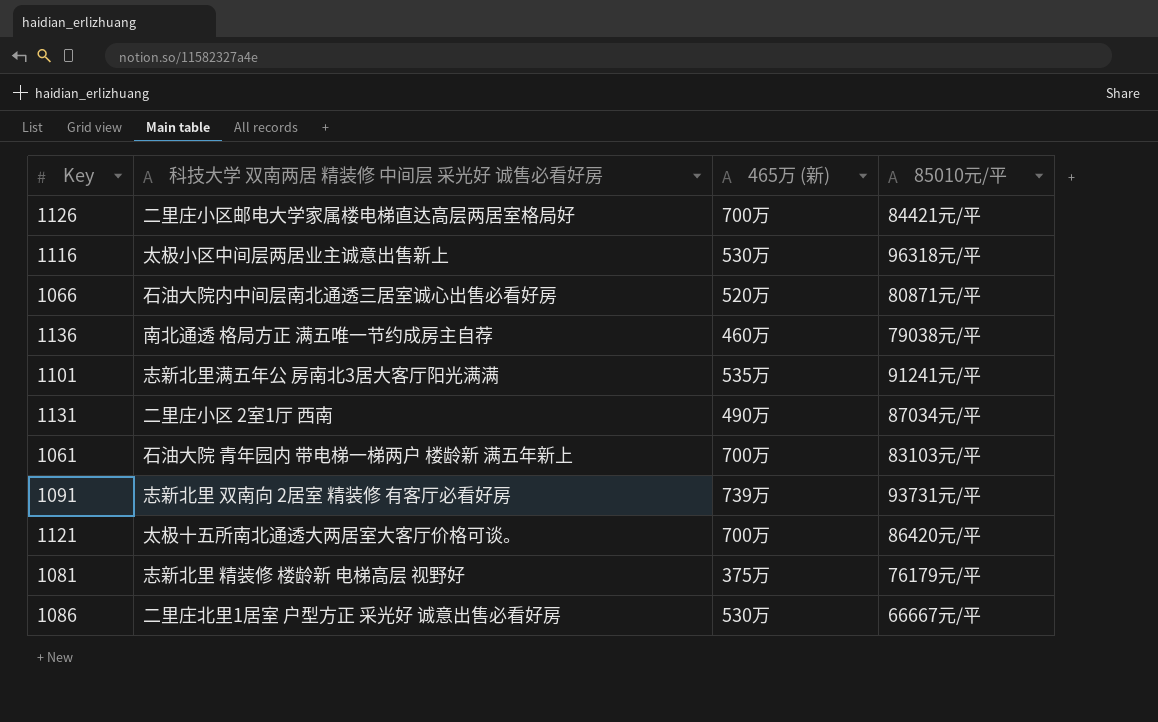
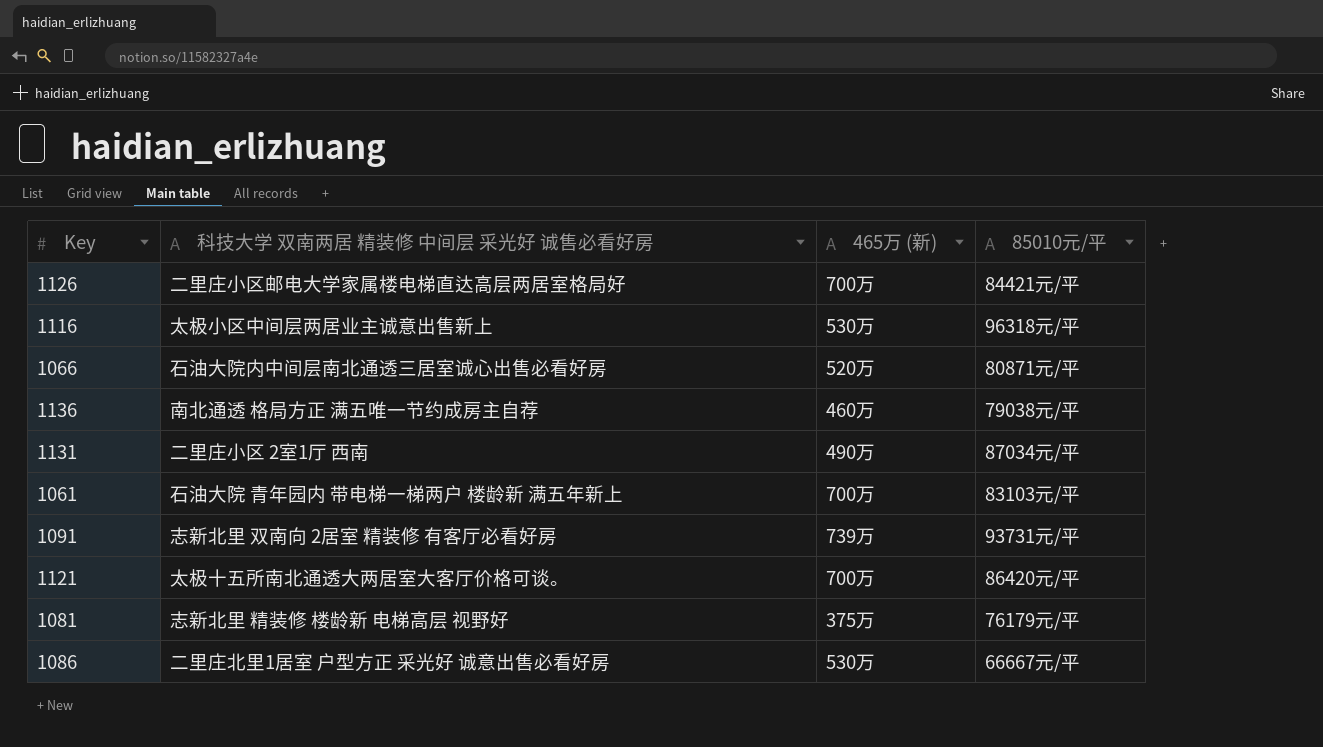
row 1101: 志新北里满五年公 房南北3居大客厅阳光满满 | 535万 | 91241元/平 -> none

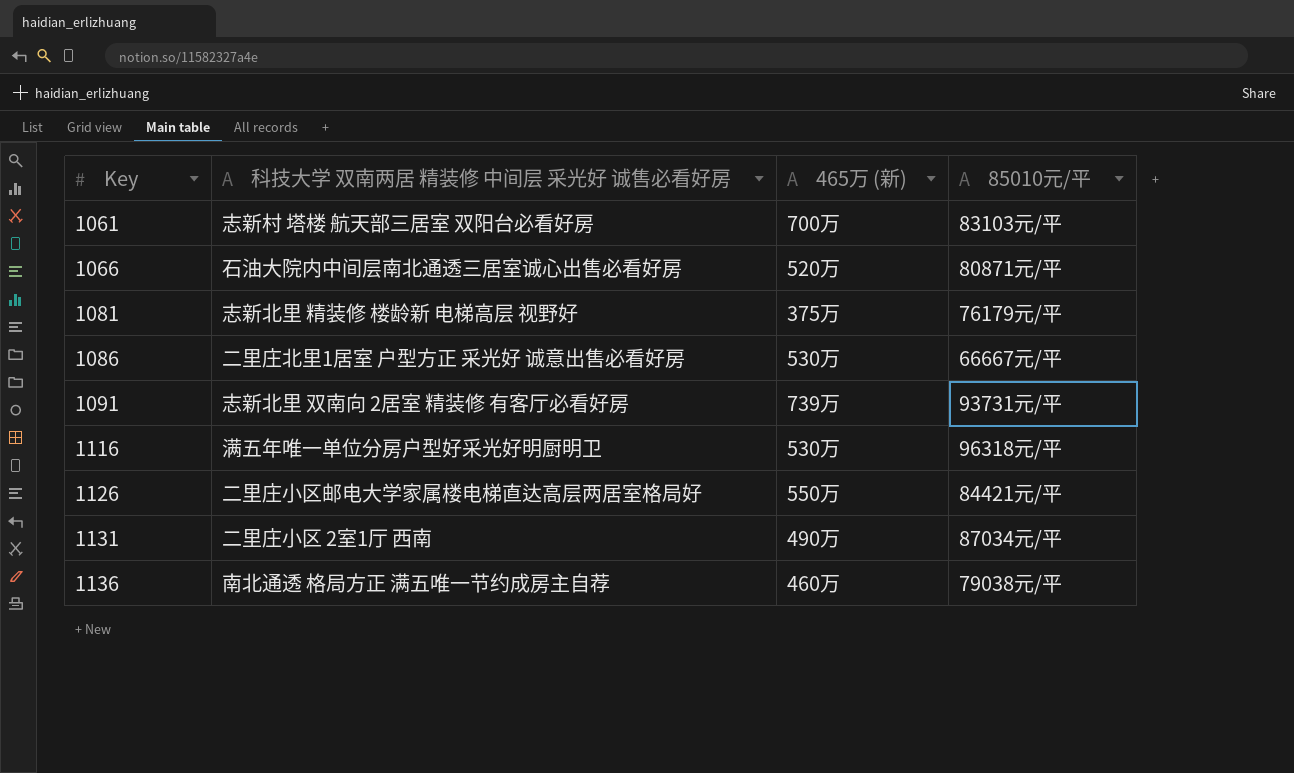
row order: none -> Key ascending
row 1121: 太极十五所南北通透大两居室大客厅价格可谈。 | 700万 | 86420元/平 -> none
1061 | 科技大学 双南两居 精装修 中间层 采光好 诚售必看好房: 石油大院 青年园内 带电梯一梯两户 楼龄新 满五年新上 -> 志新村 塔楼 航天部三居室 双阳台必看好房
1116 | 科技大学 双南两居 精装修 中间层 采光好 诚售必看好房: 太极小区中间层两居业主诚意出售新上 -> 满五年唯一单位分房户型好采光好明厨明卫
1126 | 465万 (新): 700万 -> 550万

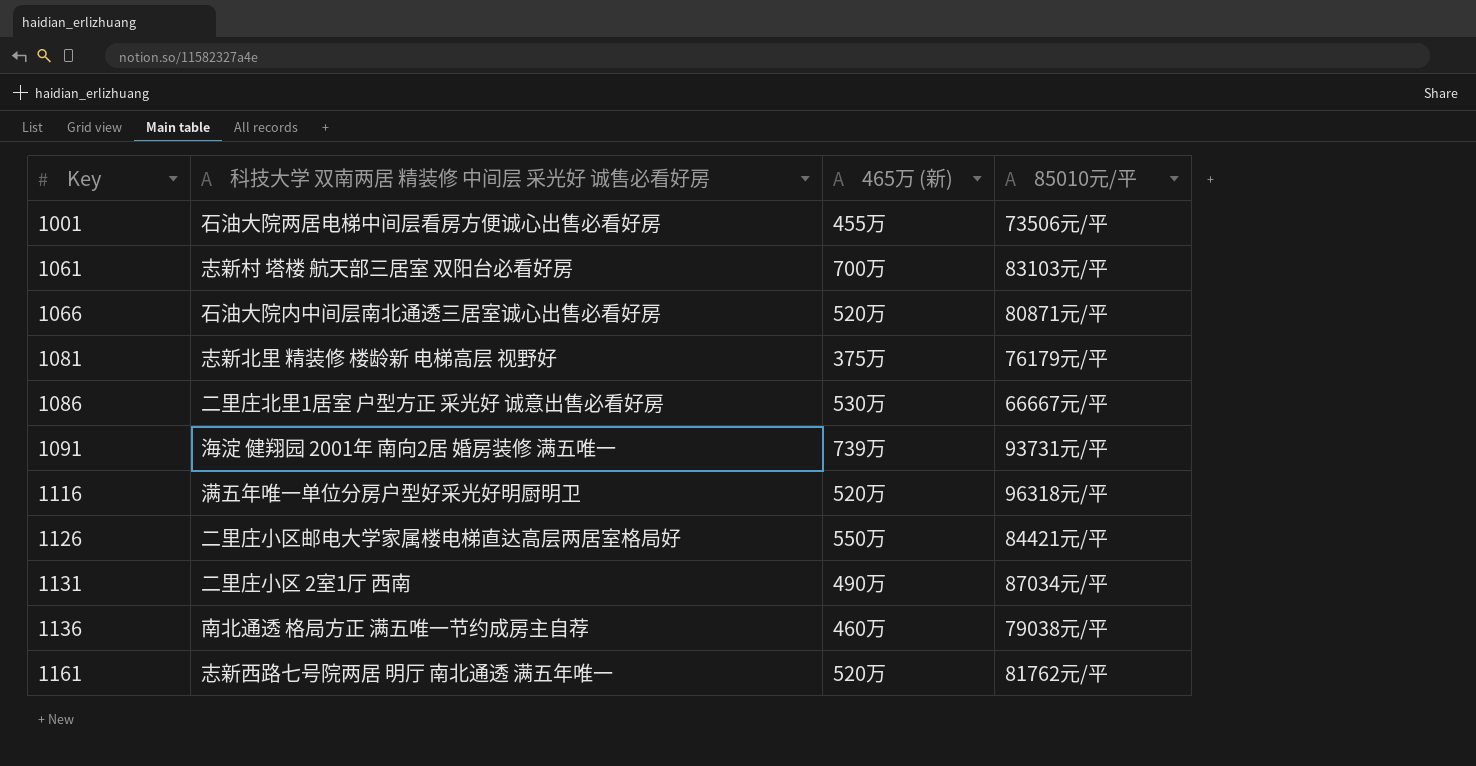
row 1001: none -> 石油大院两居电梯中间层看房方便诚心出售必看好房 | 455万 | 73506元/平
1091 | 科技大学 双南两居 精装修 中间层 采光好 诚售必看好房: 志新北里 双南向 2居室 精装修 有客厅必看好房 -> 海淀 健翔园 2001年 南向2居 婚房装修 满五唯一
1116 | 465万 (新): 530万 -> 520万
row 1161: none -> 志新西路七号院两居 明厅 南北通透 满五年唯一 | 520万 | 81762元/平

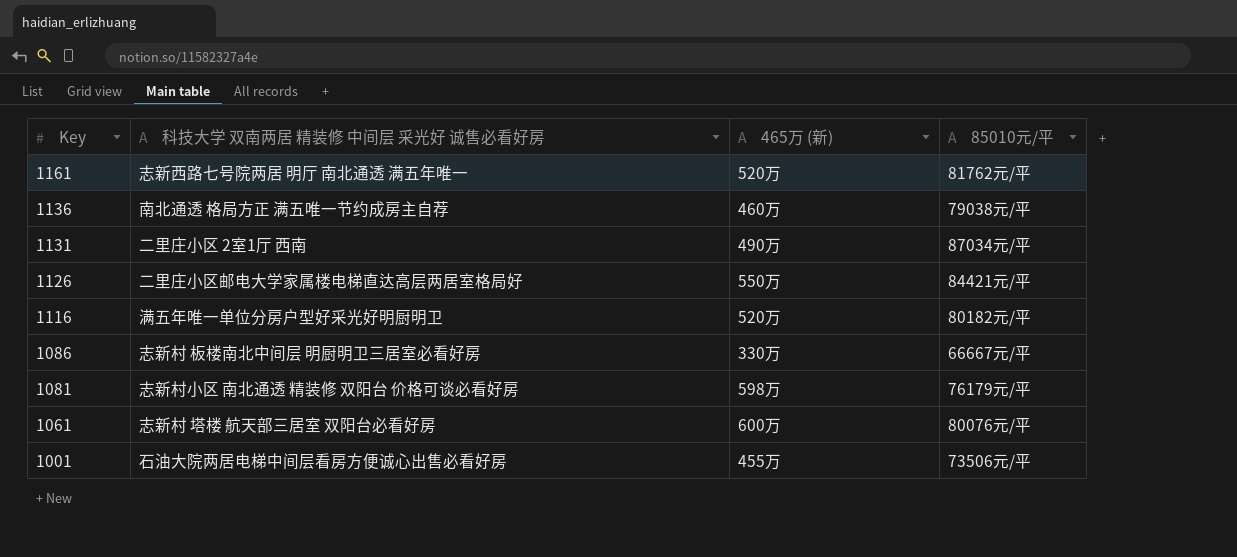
row order: Key ascending -> Key descending
row 1066: 石油大院内中间层南北通透三居室诚心出售必看好房 | 520万 | 80871元/平 -> none
row 1091: 海淀 健翔园 2001年 南向2居 婚房装修 满五唯一 | 739万 | 93731元/平 -> none
1116 | 85010元/平: 96318元/平 -> 80182元/平
1086 | 科技大学 双南两居 精装修 中间层 采光好 诚售必看好房: 二里庄北里1居室 户型方正 采光好 诚意出售必看好房 -> 志新村 板楼南北中间层 明厨明卫三居室必看好房
1086 | 465万 (新): 530万 -> 330万
1081 | 科技大学 双南两居 精装修 中间层 采光好 诚售必看好房: 志新北里 精装修 楼龄新 电梯高层 视野好 -> 志新村小区 南北通透 精装修 双阳台 价格可谈必看好房
1081 | 465万 (新): 375万 -> 598万
1061 | 465万 (新): 700万 -> 600万
1061 | 85010元/平: 83103元/平 -> 80076元/平

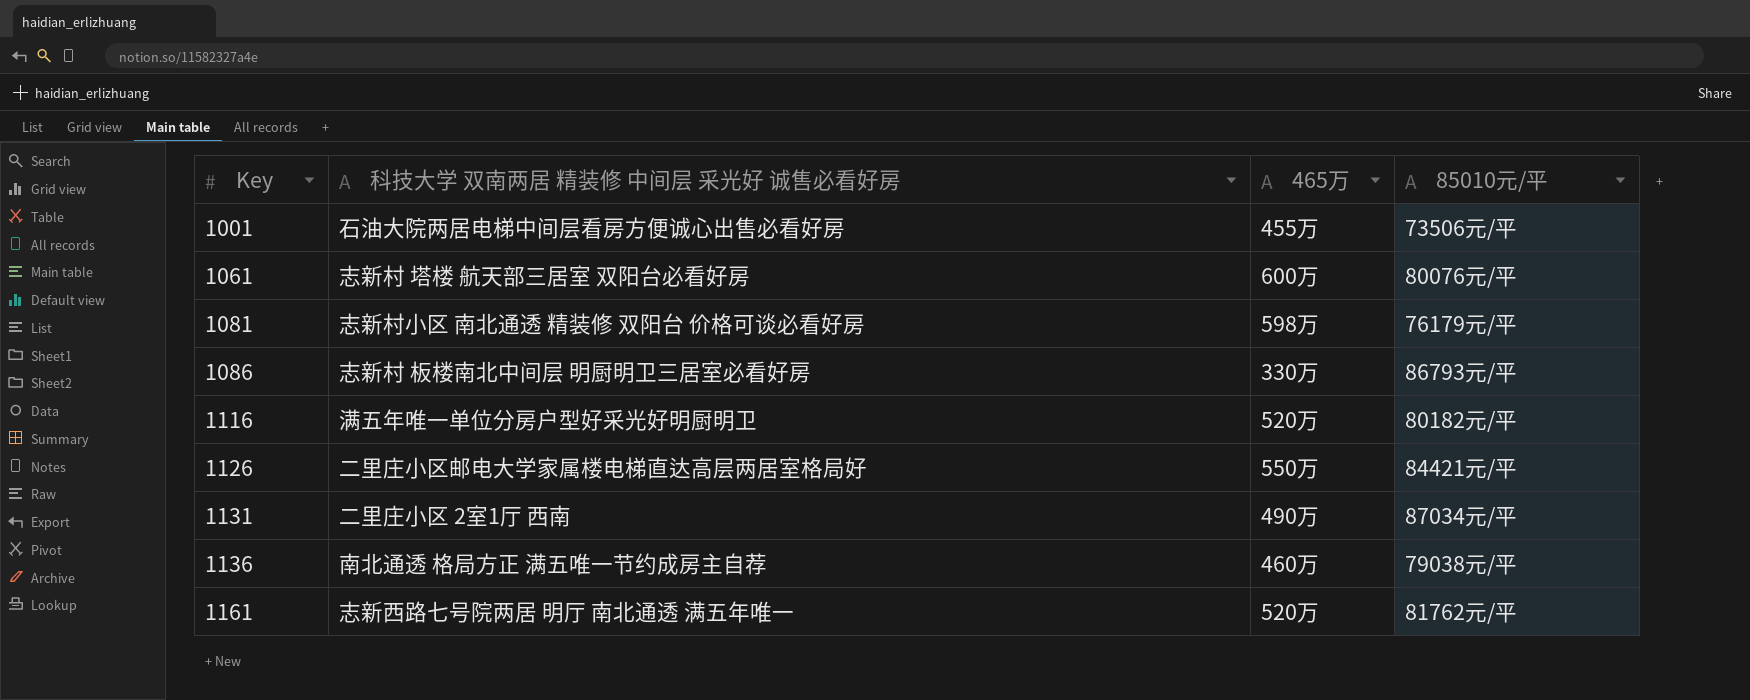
row order: Key descending -> Key ascending
column name: 465万 (新) -> 465万
1086 | 85010元/平: 66667元/平 -> 86793元/平

